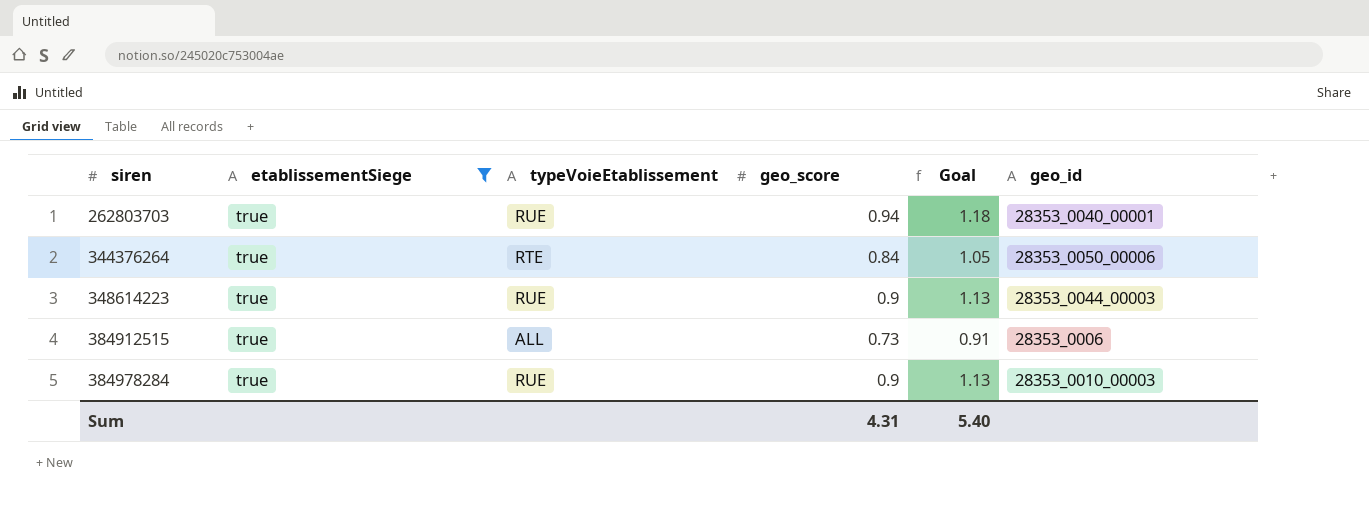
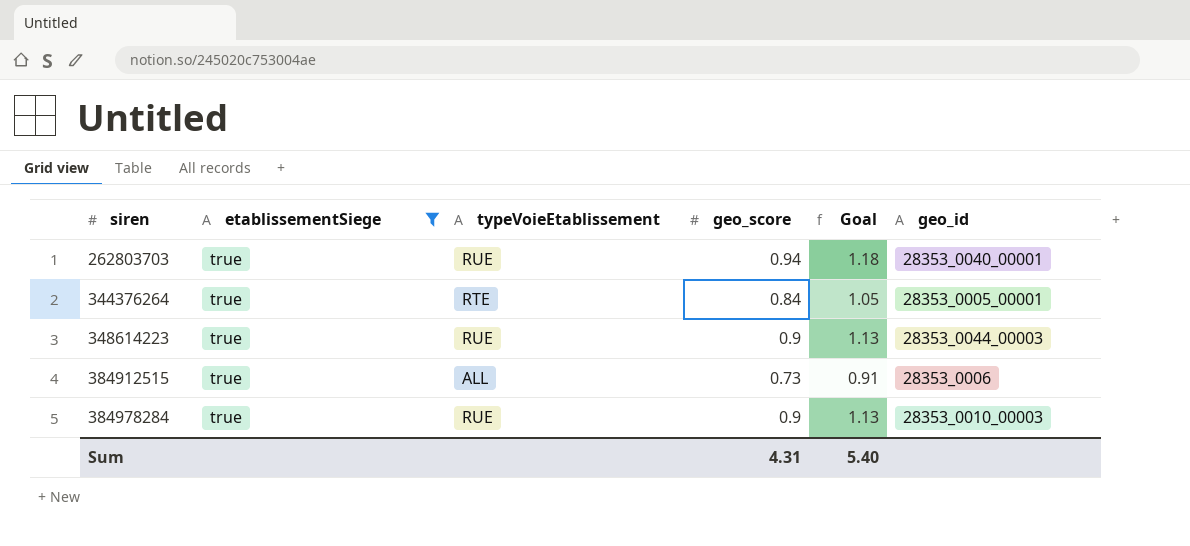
344376264 | geo_id: 28353_0050_00006 -> 28353_0005_00001

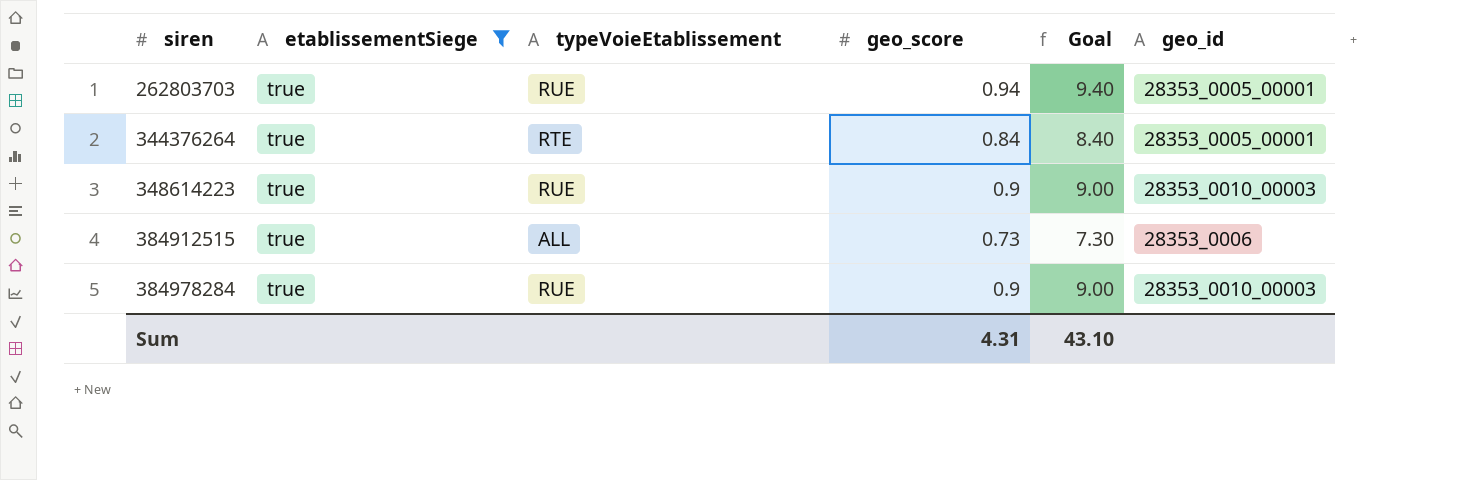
column Goal | formula: [geo_score] * 1.25 -> [geo_score] * 10
262803703 | geo_id: 28353_0040_00001 -> 28353_0005_00001
348614223 | geo_id: 28353_0044_00003 -> 28353_0010_00003
Sum | Goal: 5.40 -> 43.10

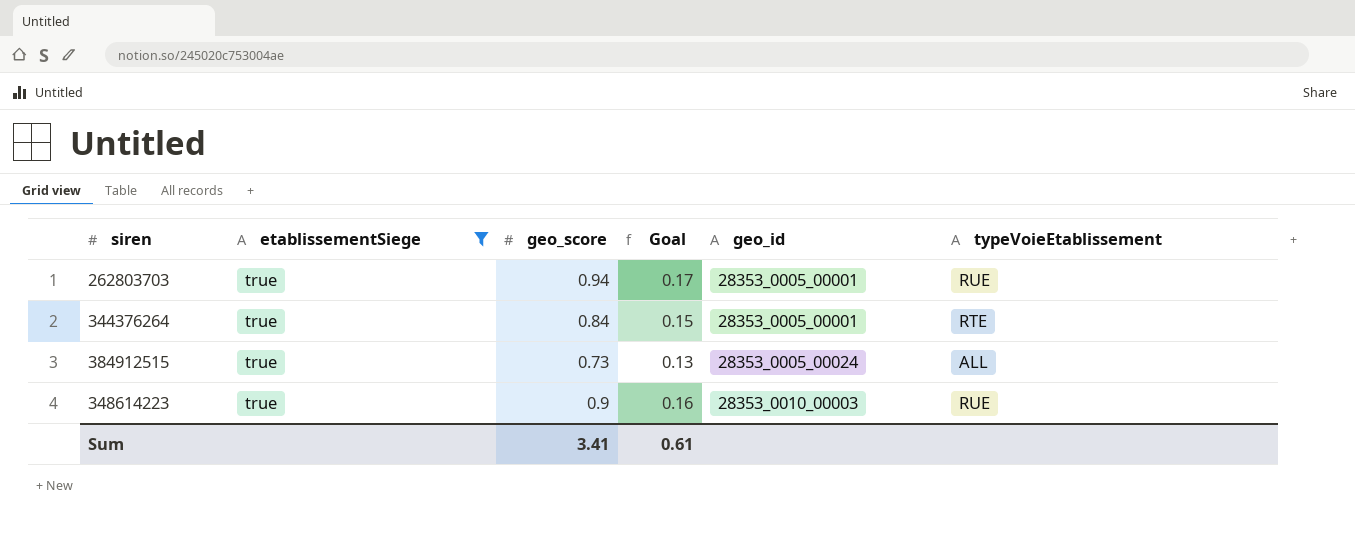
row order: siren ascending -> geo_id ascending
column Goal | formula: [geo_score] * 10 -> [geo_score] * 0.18
column typeVoieEtablissement | position: 3 -> 6
row 384978284: true | RUE | 0.9 | 9.00 | 28353_0010_00003 -> none
384912515 | geo_id: 28353_0006 -> 28353_0005_00024
Sum | geo_score: 4.31 -> 3.41
Sum | Goal: 43.10 -> 0.61

